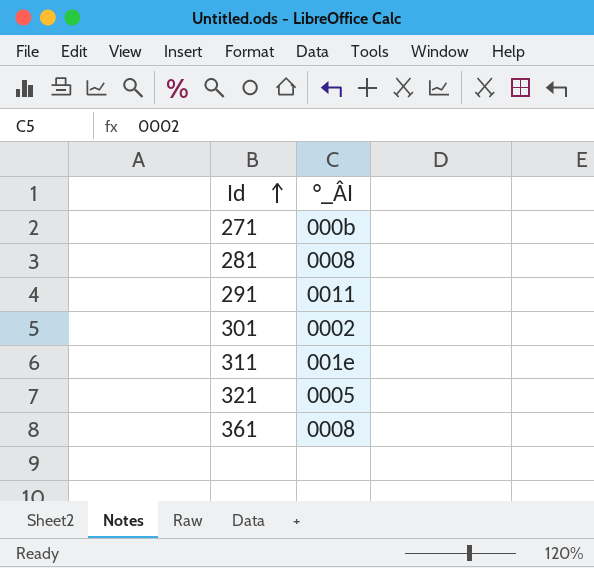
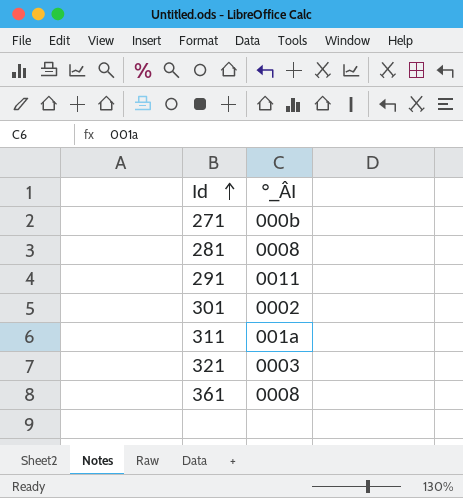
311 | °_ÂI: 001e -> 001a
321 | °_ÂI: 0005 -> 0003

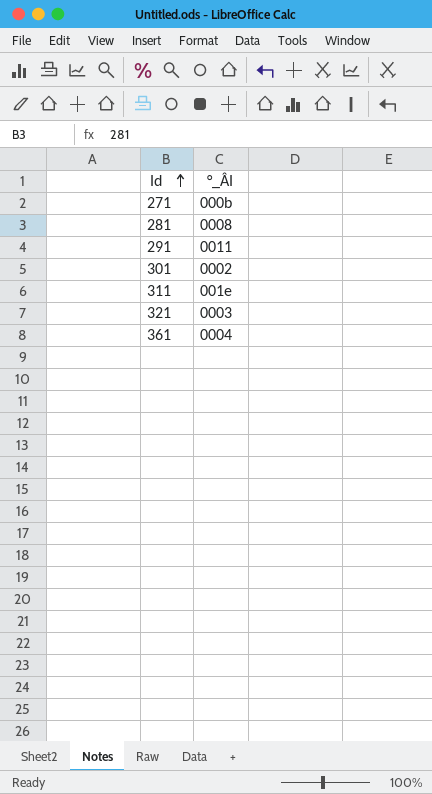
311 | °_ÂI: 001a -> 001e
361 | °_ÂI: 0008 -> 0004

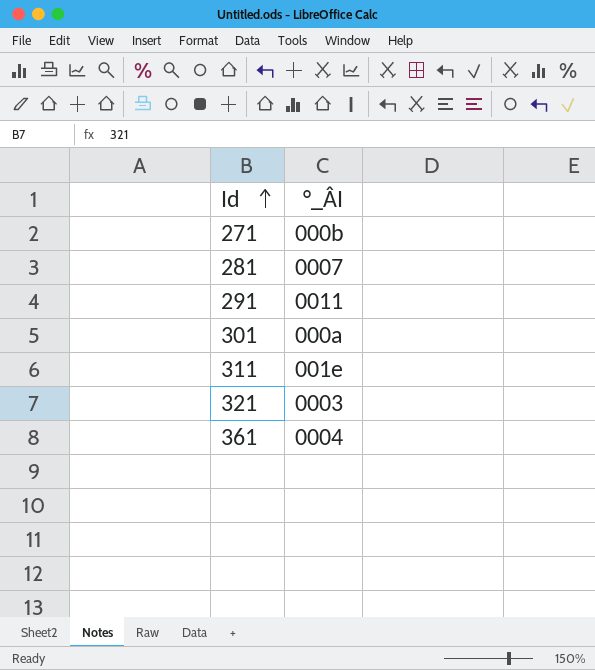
281 | °_ÂI: 0008 -> 0007
301 | °_ÂI: 0002 -> 000a

